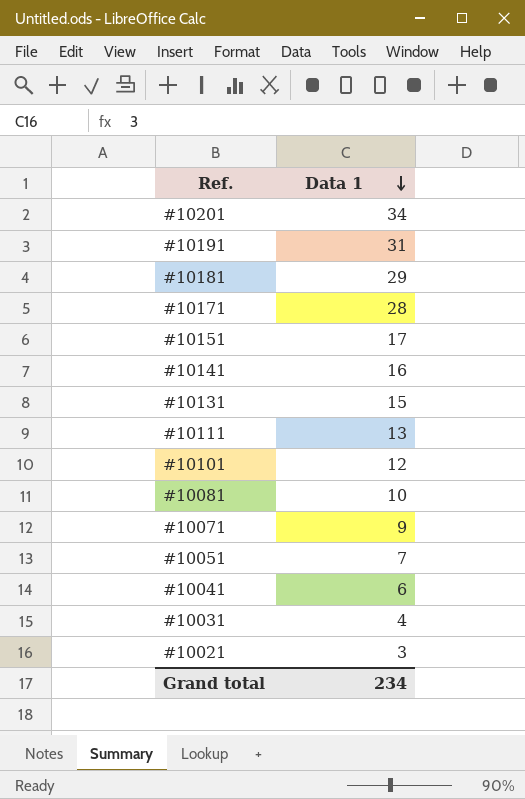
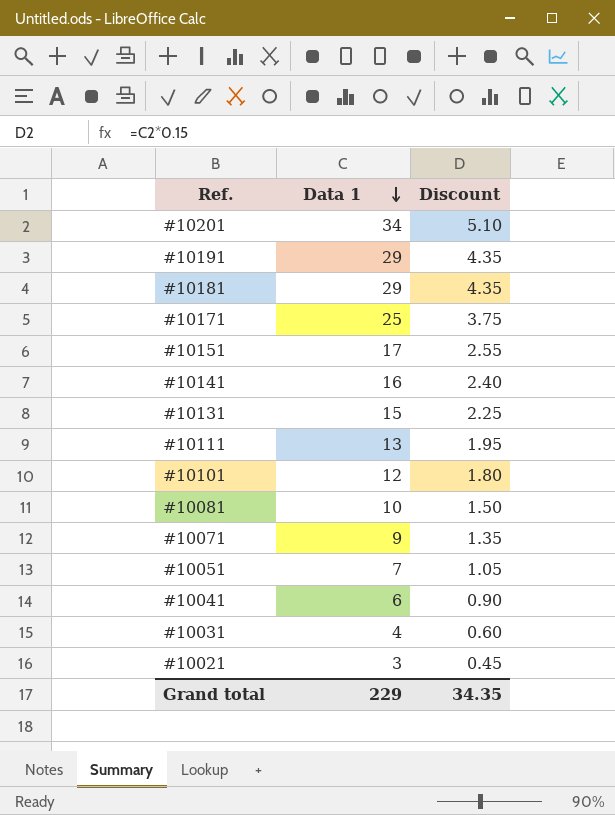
column Discount | formula: none -> [Data 1] * 0.15
#10191 | Data 1: 31 -> 29
#10171 | Data 1: 28 -> 25
Grand total | Data 1: 234 -> 229

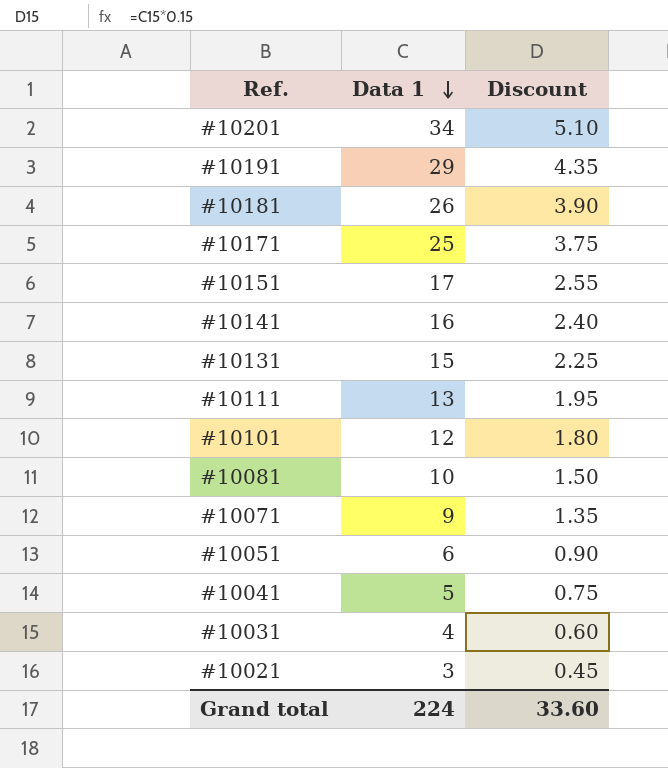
#10181 | Data 1: 29 -> 26
#10181 | Discount: 4.35 -> 3.90
#10051 | Data 1: 7 -> 6
#10051 | Discount: 1.05 -> 0.90
#10041 | Data 1: 6 -> 5
#10041 | Discount: 0.90 -> 0.75
Grand total | Data 1: 229 -> 224
Grand total | Discount: 34.35 -> 33.60

